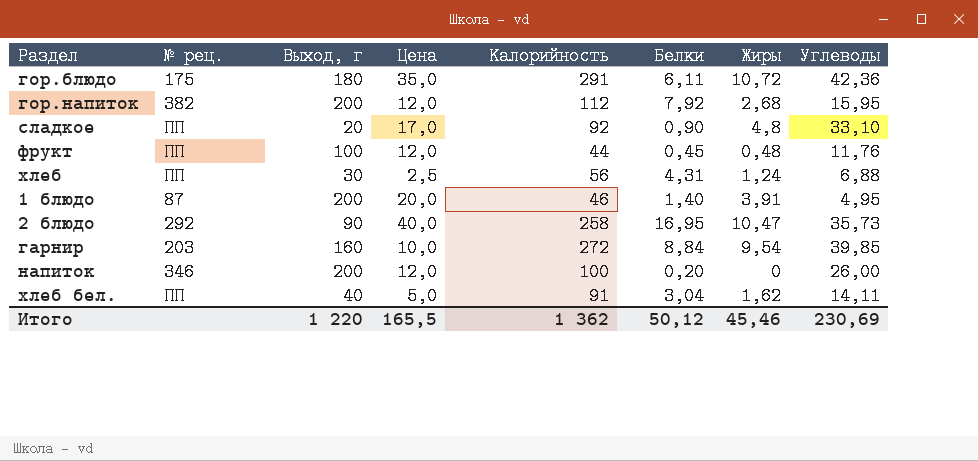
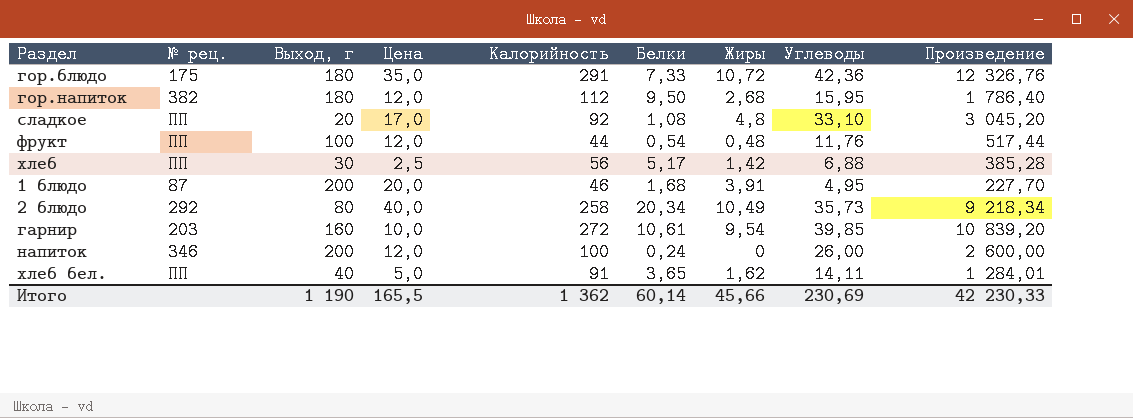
column Произведение | formula: none -> [Калорийность] * [Углеводы]
гор.блюдо | Белки: 6,11 -> 7,33
гор.напиток | Выход, г: 200 -> 180
гор.напиток | Белки: 7,92 -> 9,50
сладкое | Белки: 0,90 -> 1,08
фрукт | Белки: 0,45 -> 0,54
хлеб | Белки: 4,31 -> 5,17
хлеб | Жиры: 1,24 -> 1,42
1 блюдо | Белки: 1,40 -> 1,68
2 блюдо | Выход, г: 90 -> 80
2 блюдо | Белки: 16,95 -> 20,34
2 блюдо | Жиры: 10,47 -> 10,49
гарнир | Белки: 8,84 -> 10,61
напиток | Белки: 0,20 -> 0,24
хлеб бел. | Белки: 3,04 -> 3,65
Итого | Выход, г: 1 220 -> 1 190
Итого | Белки: 50,12 -> 60,14
Итого | Жиры: 45,46 -> 45,66

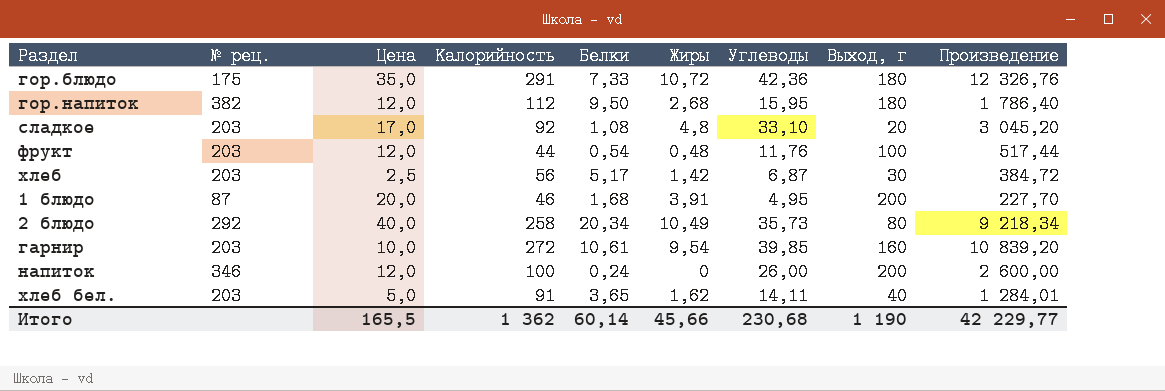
column Выход, г | position: 3 -> 8
сладкое | № рец.: ПП -> 203
фрукт | № рец.: ПП -> 203
хлеб | № рец.: ПП -> 203
хлеб | Углеводы: 6,88 -> 6,87
хлеб | Произведение: 385,28 -> 384,72
хлеб бел. | № рец.: ПП -> 203
Итого | Углеводы: 230,69 -> 230,68
Итого | Произведение: 42 230,33 -> 42 229,77

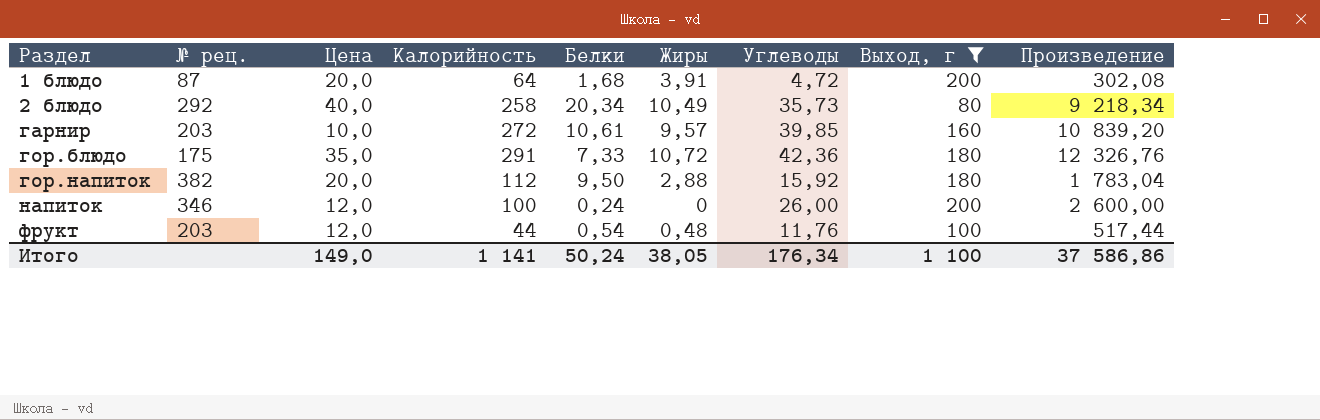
filter: none -> Выход, г >= 80
row order: none -> Раздел ascending
1 блюдо | Калорийность: 46 -> 64
1 блюдо | Углеводы: 4,95 -> 4,72
1 блюдо | Произведение: 227,70 -> 302,08
гарнир | Жиры: 9,54 -> 9,57
гор.напиток | Цена: 12,0 -> 20,0
гор.напиток | Жиры: 2,68 -> 2,88
гор.напиток | Углеводы: 15,95 -> 15,92
гор.напиток | Произведение: 1 786,40 -> 1 783,04
Итого | Цена: 165,5 -> 149,0
Итого | Калорийность: 1 362 -> 1 141
Итого | Белки: 60,14 -> 50,24
Итого | Жиры: 45,66 -> 38,05
Итого | Углеводы: 230,68 -> 176,34
Итого | Выход, г: 1 190 -> 1 100
Итого | Произведение: 42 229,77 -> 37 586,86

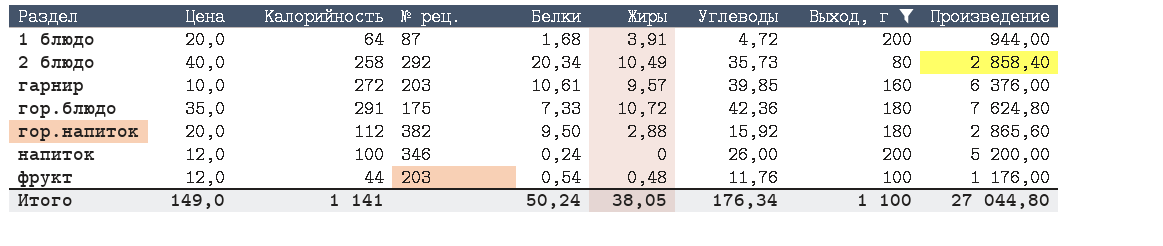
column № рец. | position: 2 -> 4
column Произведение | formula: [Калорийность] * [Углеводы] -> [Углеводы] * [Выход, г]
Итого | Произведение: 37 586,86 -> 27 044,80

